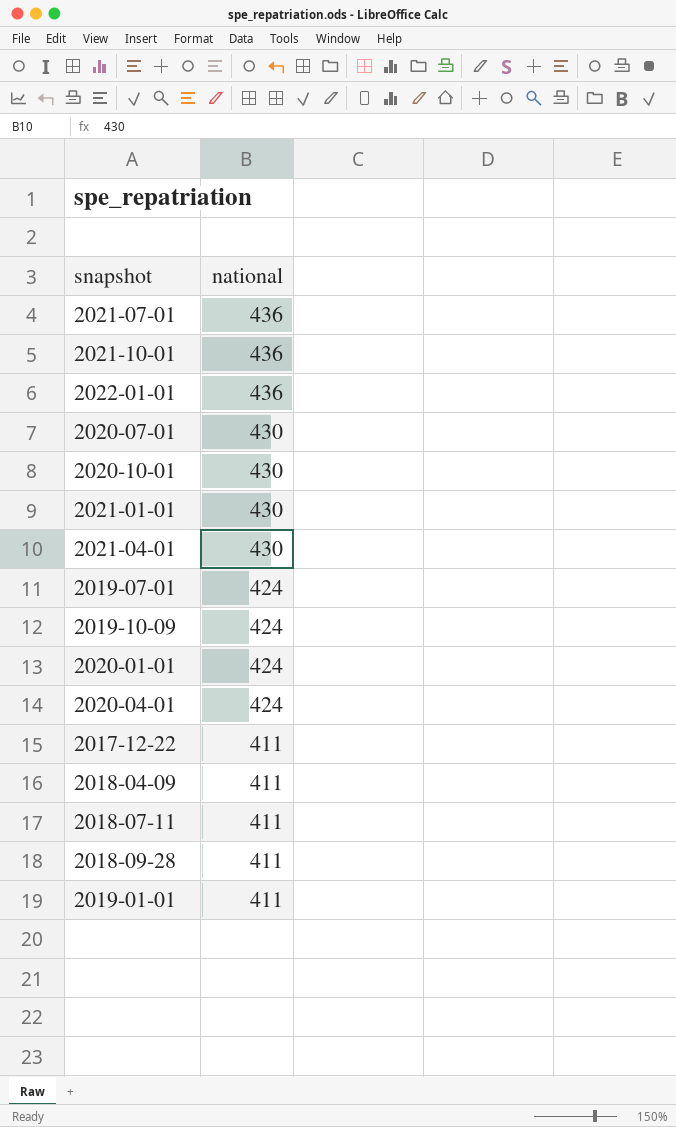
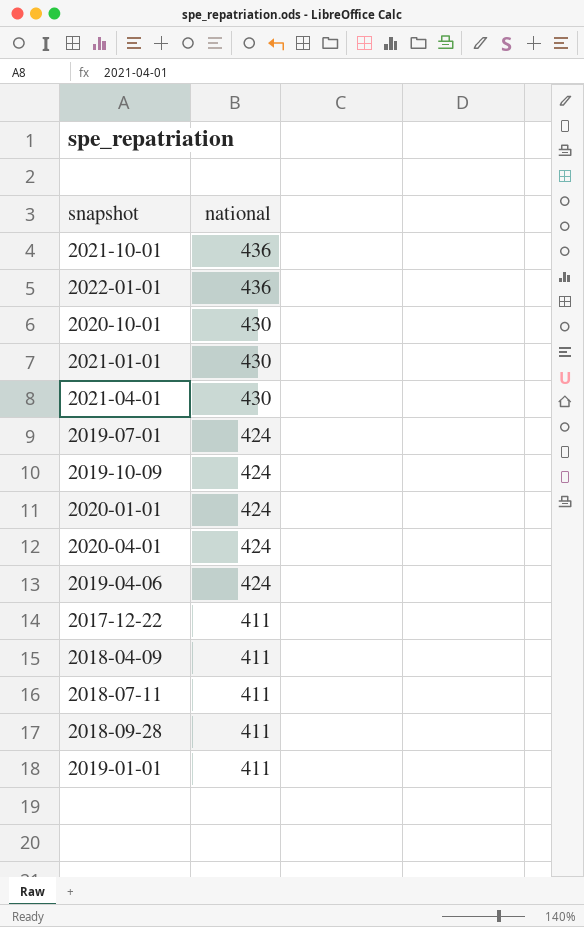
row 2021-07-01: 436 -> none
row 2020-07-01: 430 -> none
row 2019-04-06: none -> 424

